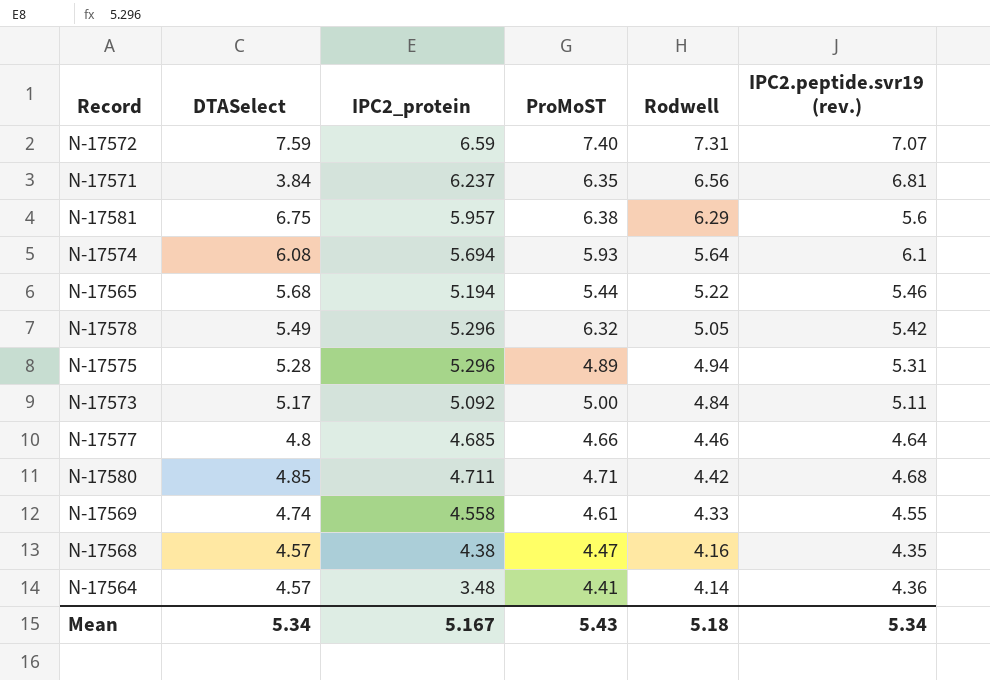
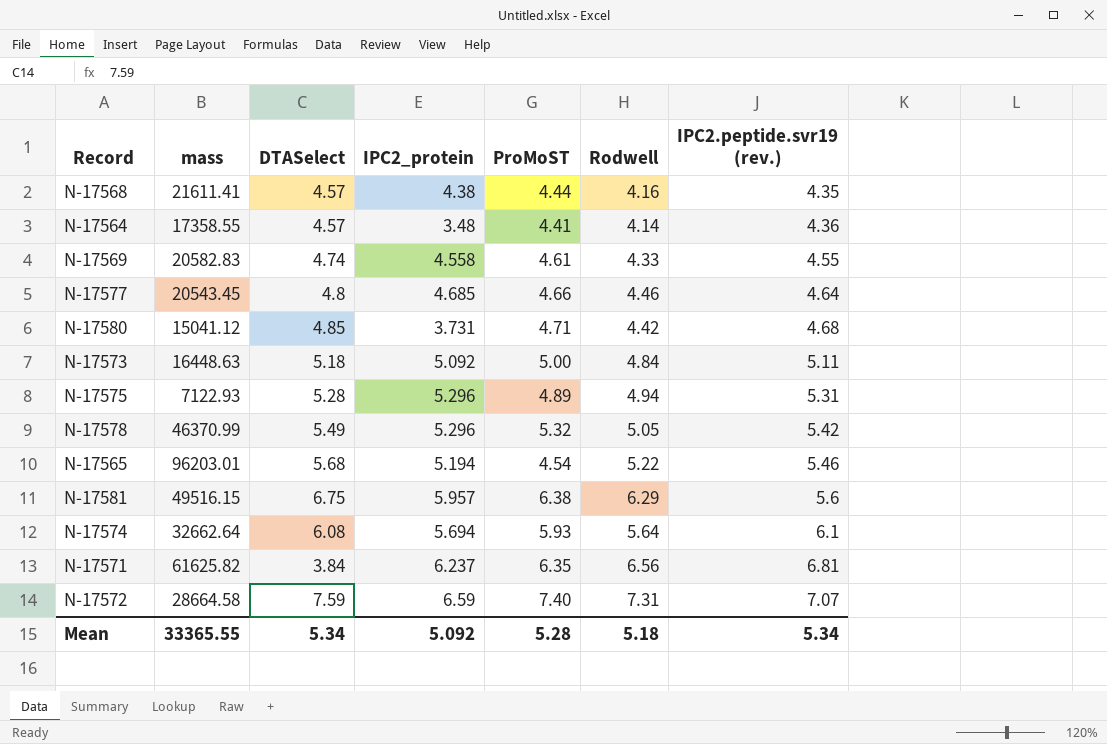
row order: Rodwell descending -> IPC2.peptide.svr19 (rev.) ascending
column mass | position: none -> 2
N-17568 | ProMoST: 4.47 -> 4.44
N-17580 | IPC2_protein: 4.711 -> 3.731
N-17573 | DTASelect: 5.17 -> 5.18
N-17578 | ProMoST: 6.32 -> 5.32
N-17565 | ProMoST: 5.44 -> 4.54
Mean | IPC2_protein: 5.167 -> 5.092
Mean | ProMoST: 5.43 -> 5.28

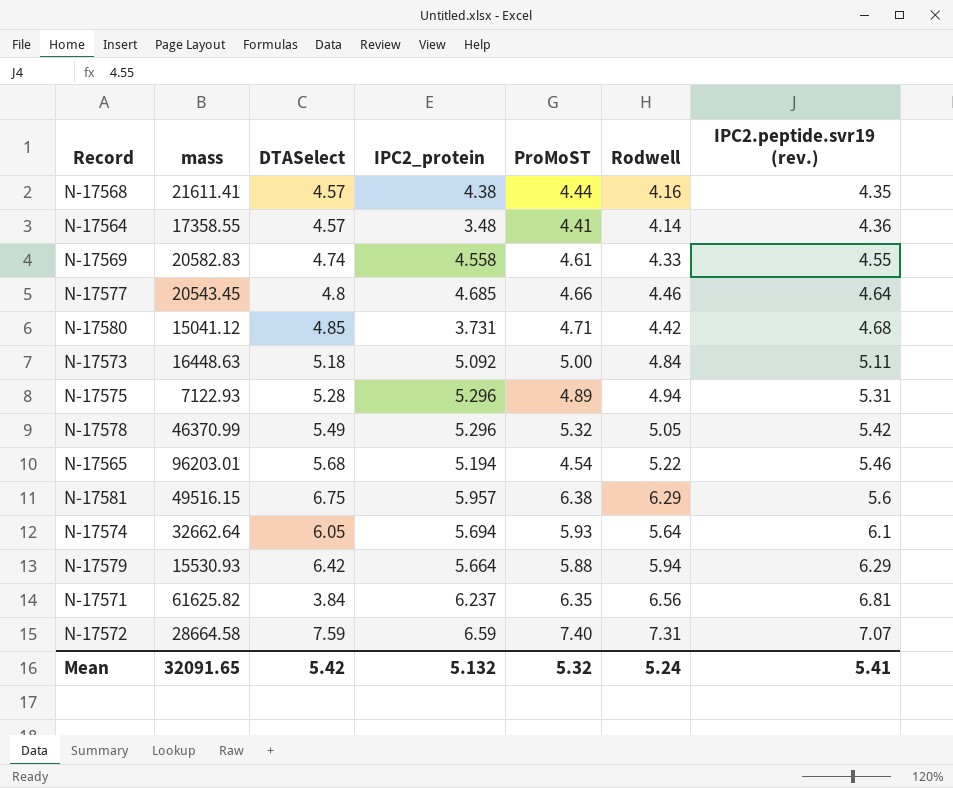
N-17574 | DTASelect: 6.08 -> 6.05
row N-17579: none -> 15530.93 | 6.42 | 5.664 | 5.88 | 5.94 | 6.29
Mean | mass: 33365.55 -> 32091.65
Mean | DTASelect: 5.34 -> 5.42
Mean | IPC2_protein: 5.092 -> 5.132
Mean | ProMoST: 5.28 -> 5.32
Mean | Rodwell: 5.18 -> 5.24
Mean | IPC2.peptide.svr19 (rev.): 5.34 -> 5.41

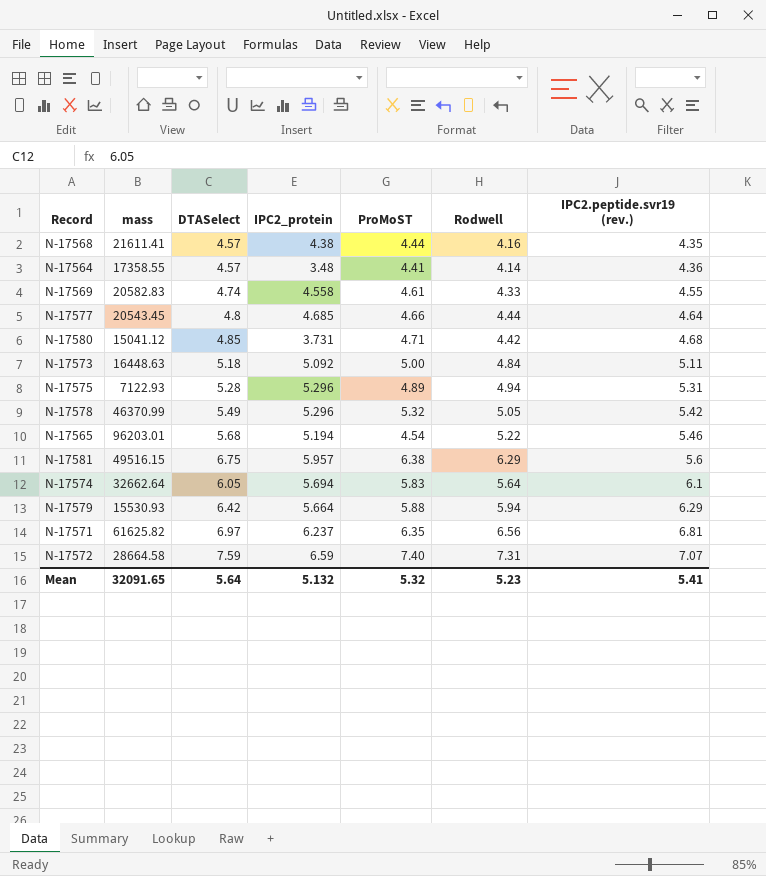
N-17577 | Rodwell: 4.46 -> 4.44
N-17574 | ProMoST: 5.93 -> 5.83
N-17571 | DTASelect: 3.84 -> 6.97
Mean | DTASelect: 5.42 -> 5.64
Mean | Rodwell: 5.24 -> 5.23

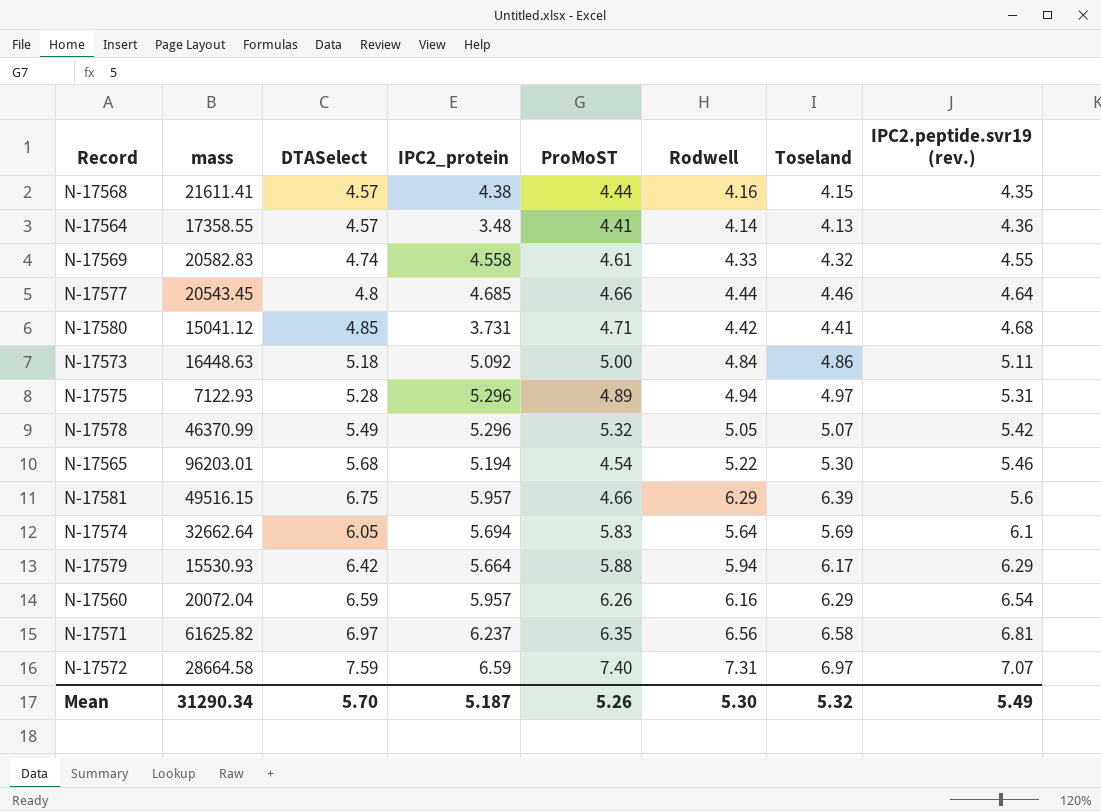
column Toseland | position: none -> 7
N-17581 | ProMoST: 6.38 -> 4.66
row N-17560: none -> 20072.04 | 6.59 | 5.957 | 6.26 | 6.16 | 6.29 | 6.54
Mean | mass: 32091.65 -> 31290.34
Mean | DTASelect: 5.64 -> 5.70
Mean | IPC2_protein: 5.132 -> 5.187
Mean | ProMoST: 5.32 -> 5.26
Mean | Rodwell: 5.23 -> 5.30
Mean | IPC2.peptide.svr19 (rev.): 5.41 -> 5.49

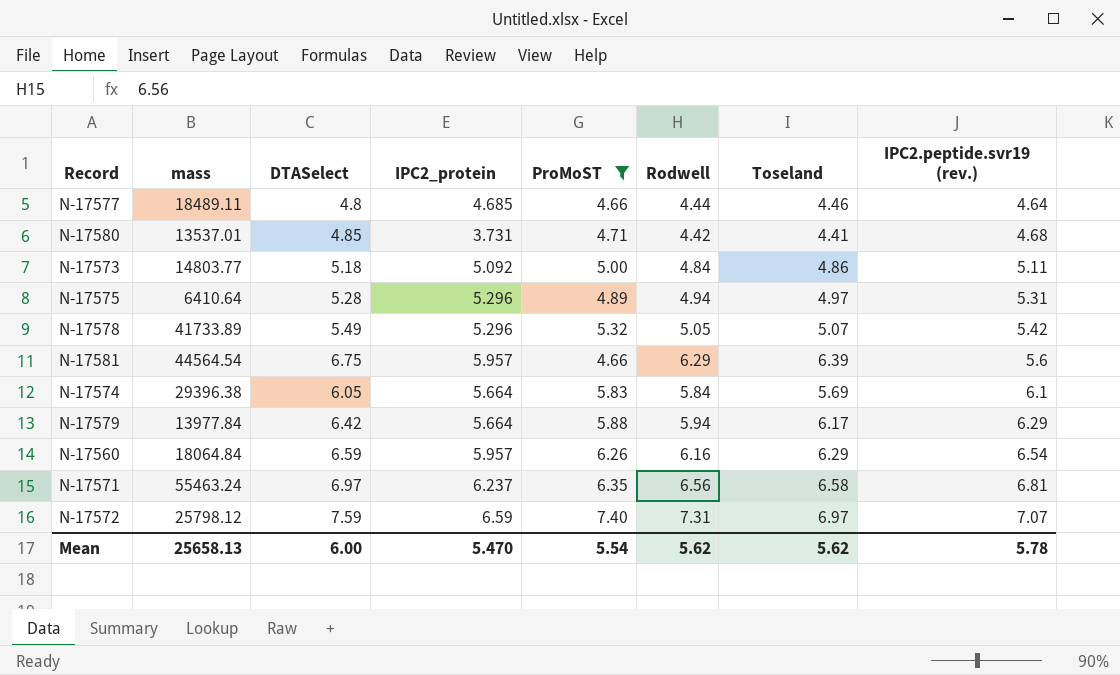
filter: none -> ProMoST >= 4.66
N-17577 | mass: 20543.45 -> 18489.11
N-17580 | mass: 15041.12 -> 13537.01
N-17573 | mass: 16448.63 -> 14803.77
N-17575 | mass: 7122.93 -> 6410.64
N-17578 | mass: 46370.99 -> 41733.89
N-17581 | mass: 49516.15 -> 44564.54
N-17574 | mass: 32662.64 -> 29396.38
N-17574 | IPC2_protein: 5.694 -> 5.664
N-17574 | Rodwell: 5.64 -> 5.84
N-17579 | mass: 15530.93 -> 13977.84
N-17560 | mass: 20072.04 -> 18064.84
N-17571 | mass: 61625.82 -> 55463.24
N-17572 | mass: 28664.58 -> 25798.12
Mean | mass: 31290.34 -> 25658.13
Mean | DTASelect: 5.70 -> 6.00
Mean | IPC2_protein: 5.187 -> 5.470
Mean | ProMoST: 5.26 -> 5.54
Mean | Rodwell: 5.30 -> 5.62
Mean | Toseland: 5.32 -> 5.62
Mean | IPC2.peptide.svr19 (rev.): 5.49 -> 5.78

